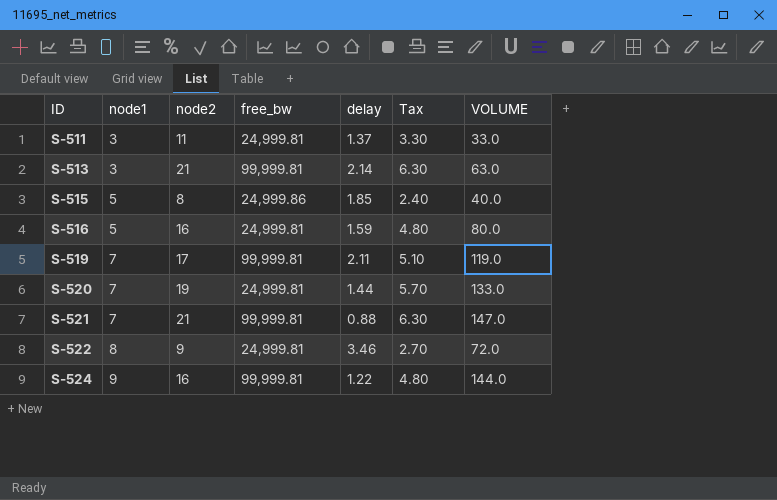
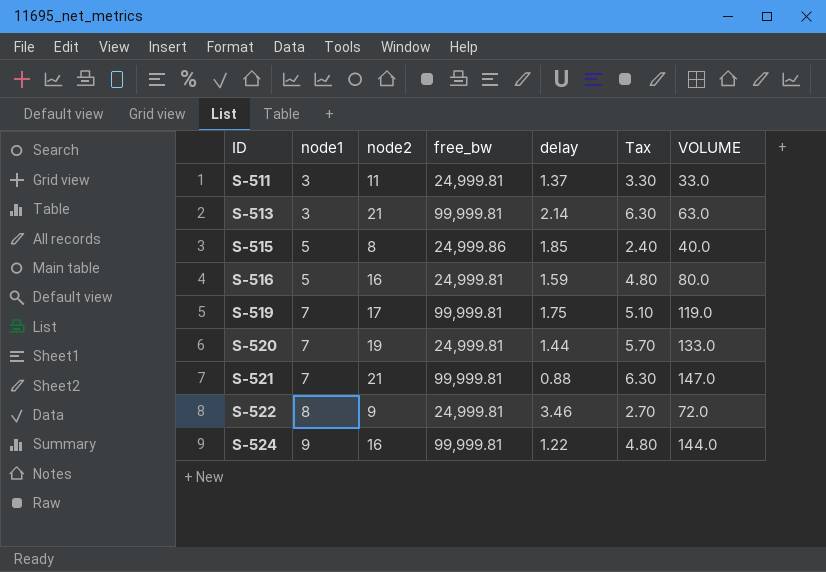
S-519 | delay: 2.11 -> 1.75

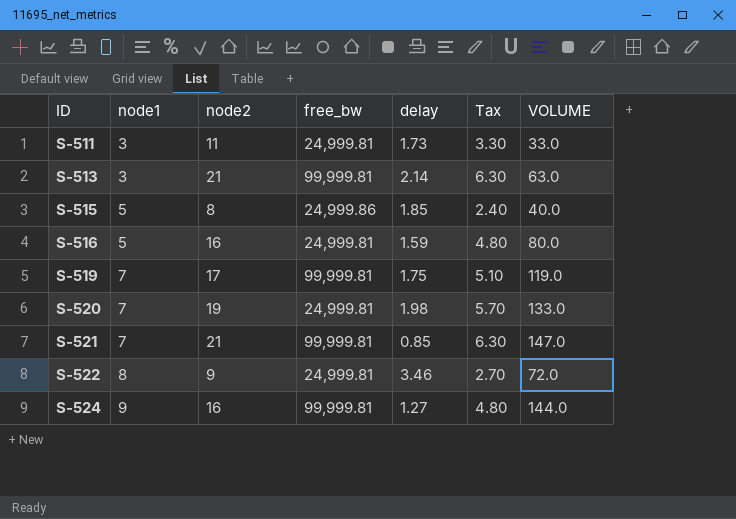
S-511 | delay: 1.37 -> 1.73
S-520 | delay: 1.44 -> 1.98
S-521 | delay: 0.88 -> 0.85
S-524 | delay: 1.22 -> 1.27

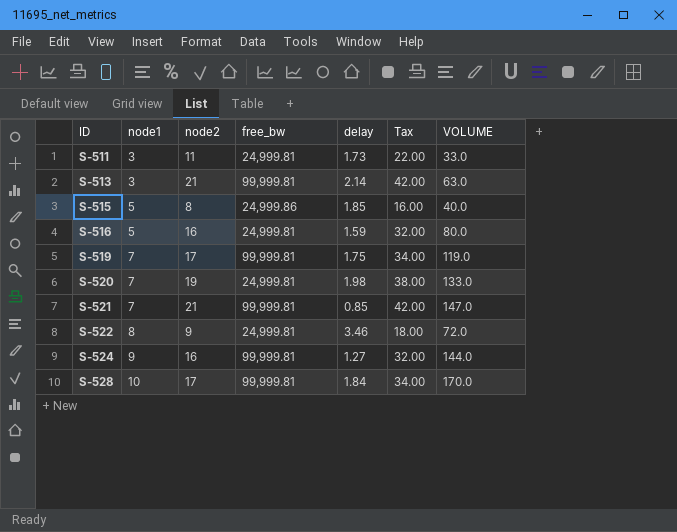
column Tax | formula: [node2] * 0.3 -> [node2] * 2
row S-528: none -> 10 | 17 | 99,999.81 | 1.84 | 34.00 | 170.0

